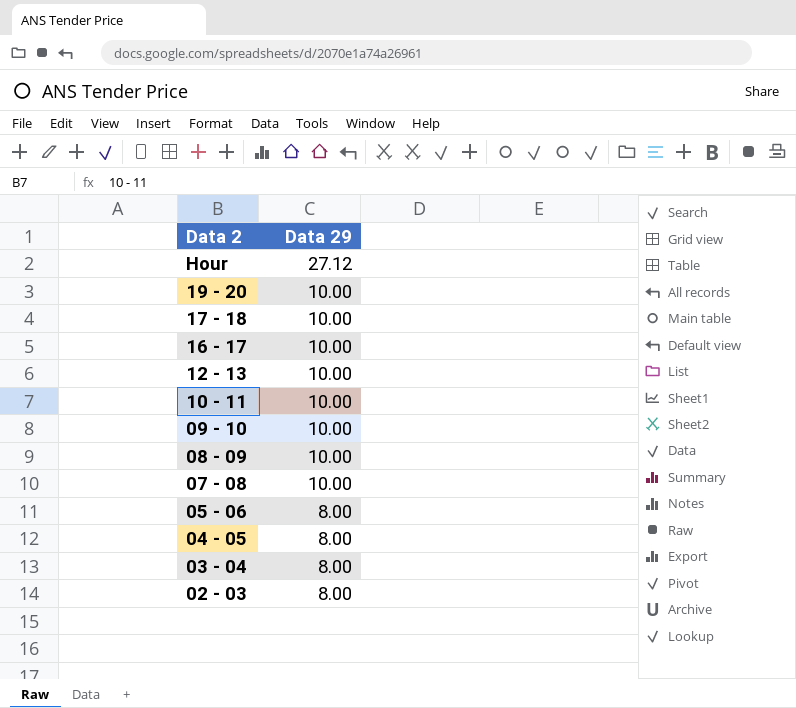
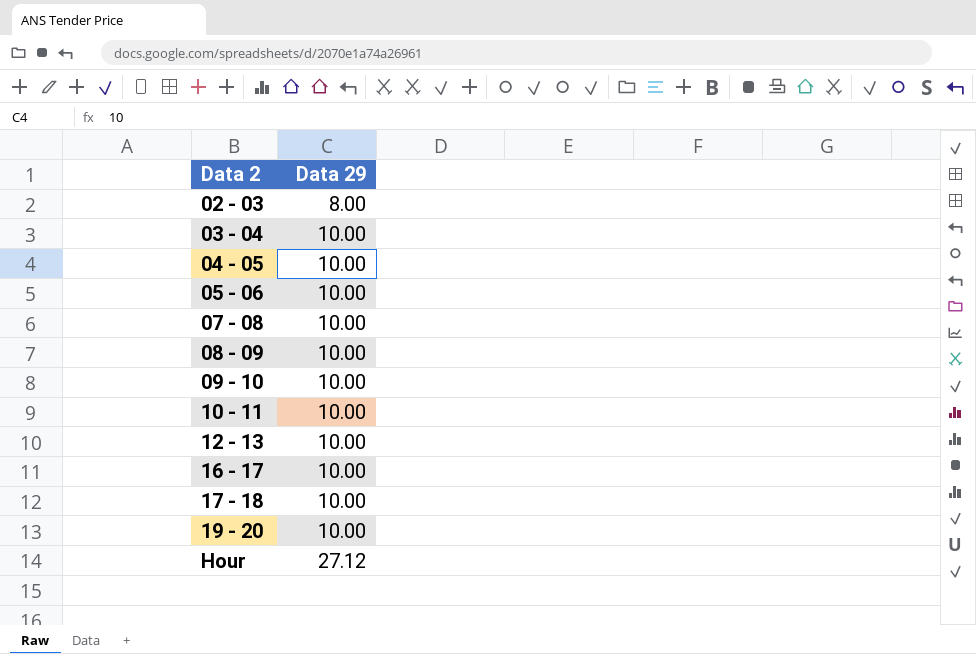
row order: Data 2 descending -> Data 2 ascending
03 - 04 | Data 29: 8.00 -> 10.00
04 - 05 | Data 29: 8.00 -> 10.00
05 - 06 | Data 29: 8.00 -> 10.00

